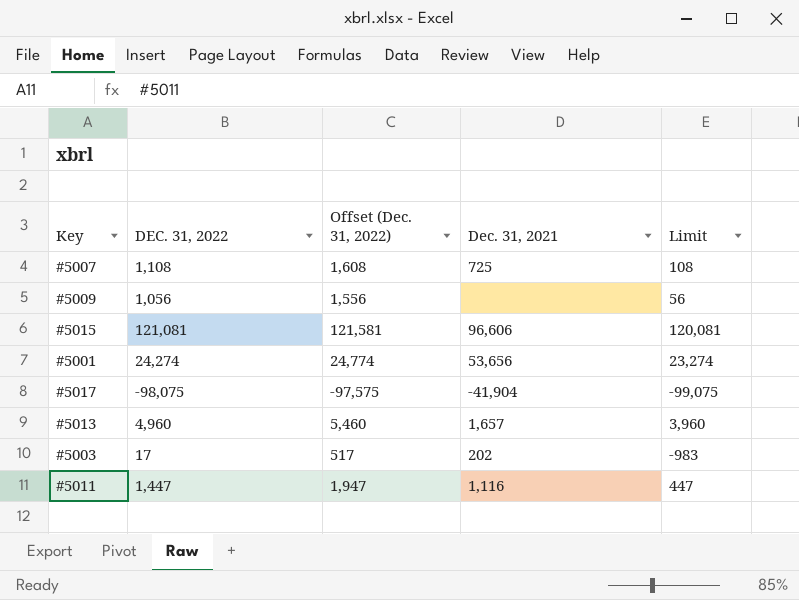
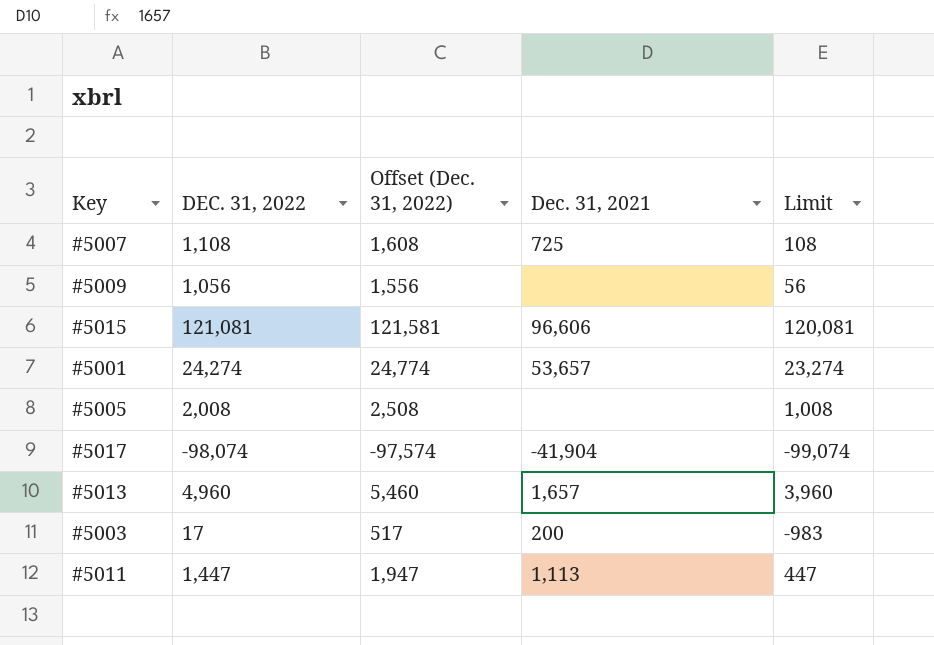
#5001 | Dec. 31, 2021: 53,656 -> 53,657
row #5005: none -> 2,008 | 2,508 | none | 1,008
#5017 | DEC. 31, 2022: -98,075 -> -98,074
#5017 | Offset (Dec. 31, 2022): -97,575 -> -97,574
#5017 | Limit: -99,075 -> -99,074
#5003 | Dec. 31, 2021: 202 -> 200
#5011 | Dec. 31, 2021: 1,116 -> 1,113

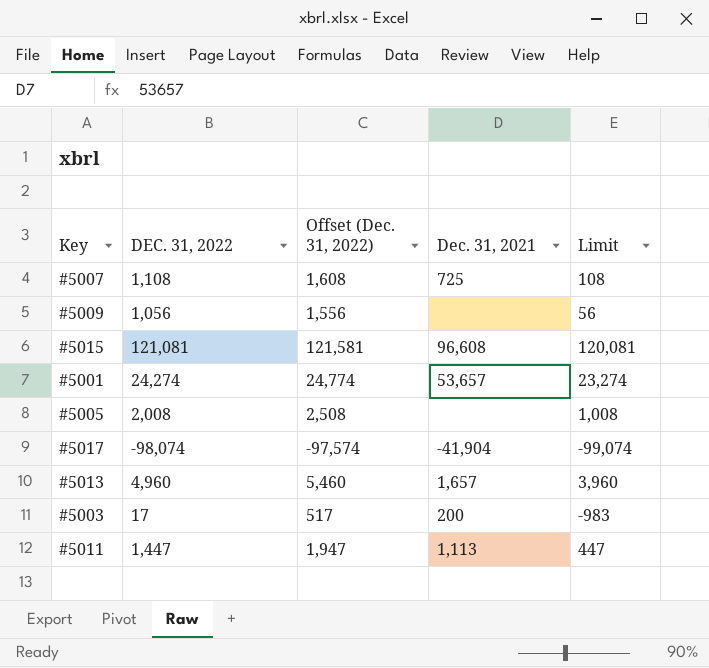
#5015 | Dec. 31, 2021: 96,606 -> 96,608

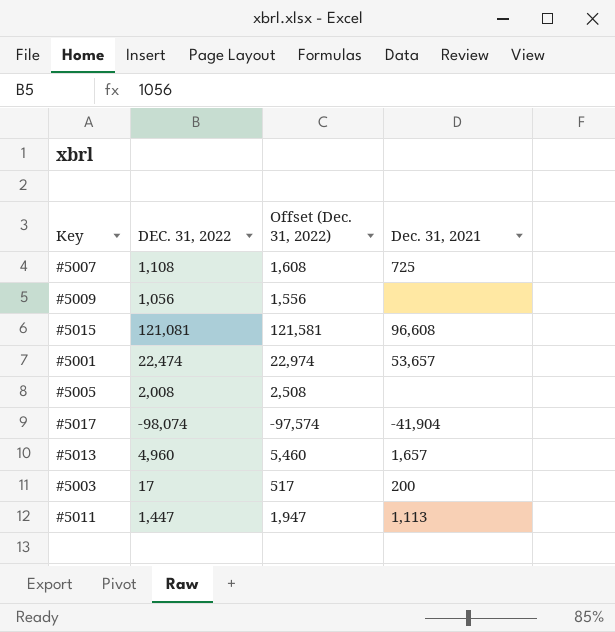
column Limit | formula: [DEC. 31, 2022] - 1000 -> none
#5001 | DEC. 31, 2022: 24,274 -> 22,474
#5001 | Offset (Dec. 31, 2022): 24,774 -> 22,974

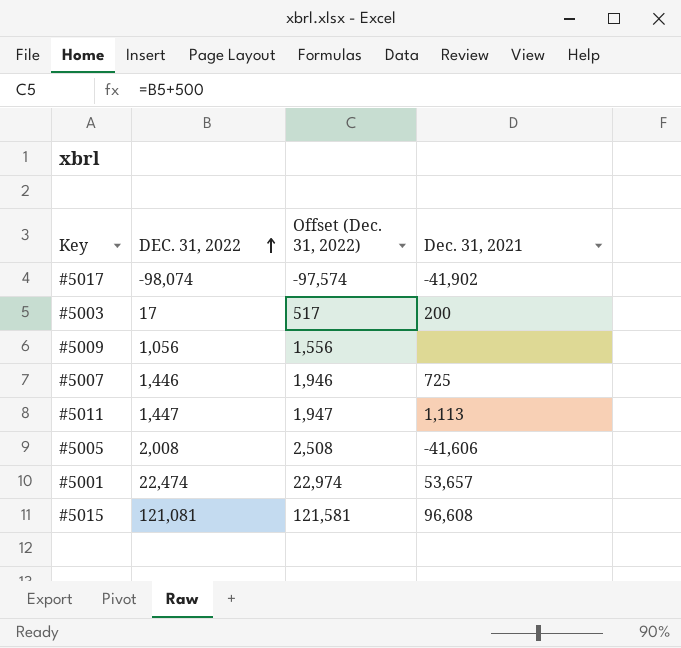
row order: none -> DEC. 31, 2022 ascending
row #5013: 4,960 | 5,460 | 1,657 -> none
#5017 | Dec. 31, 2021: -41,904 -> -41,902
#5007 | DEC. 31, 2022: 1,108 -> 1,446
#5007 | Offset (Dec. 31, 2022): 1,608 -> 1,946
#5005 | Dec. 31, 2021: none -> -41,606

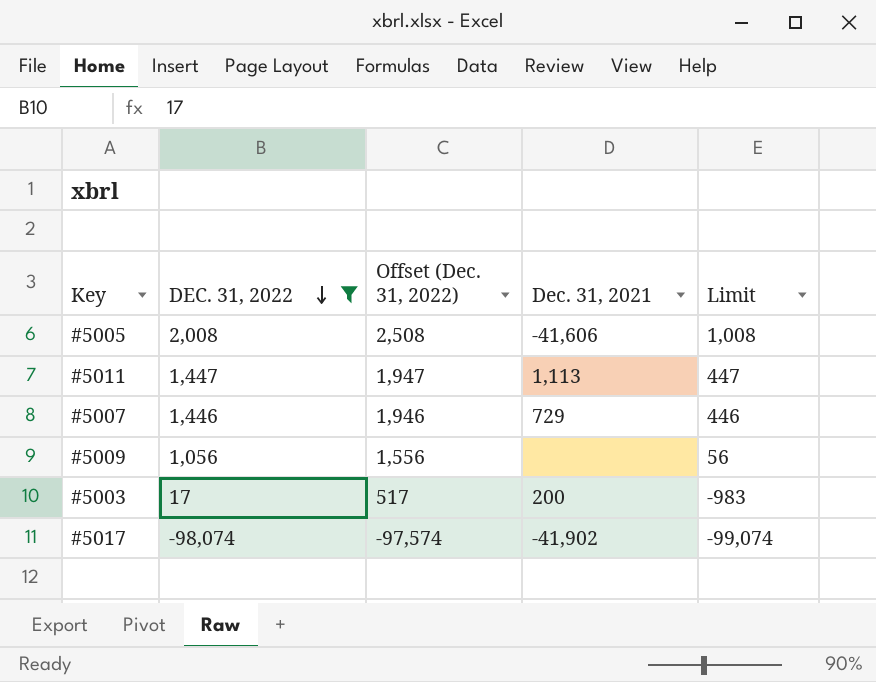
filter: none -> DEC. 31, 2022 <= 2,008
row order: DEC. 31, 2022 ascending -> DEC. 31, 2022 descending
column Limit | formula: none -> [DEC. 31, 2022] - 1000
#5007 | Dec. 31, 2021: 725 -> 729

